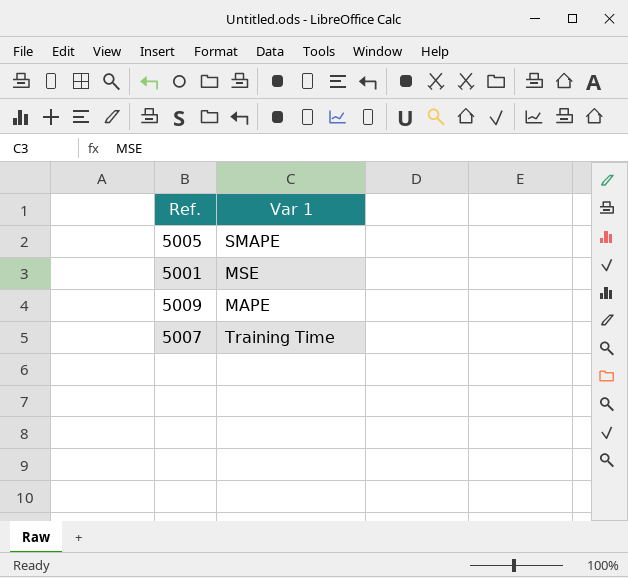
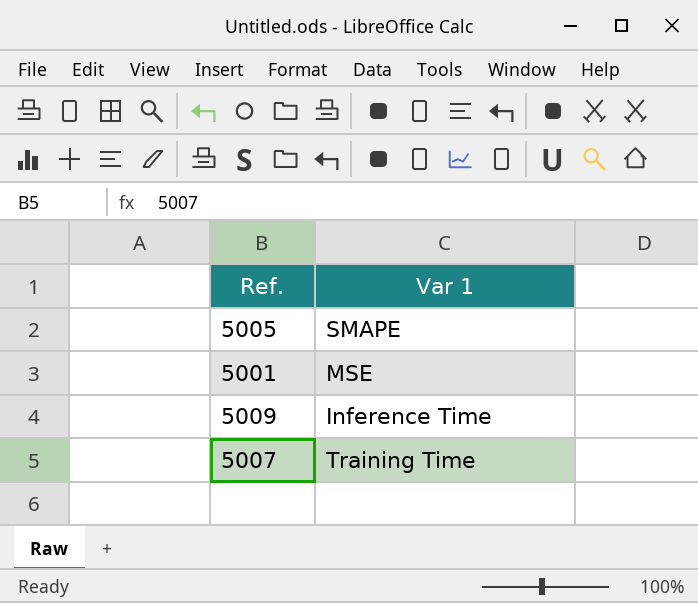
5009 | Var 1: MAPE -> Inference Time

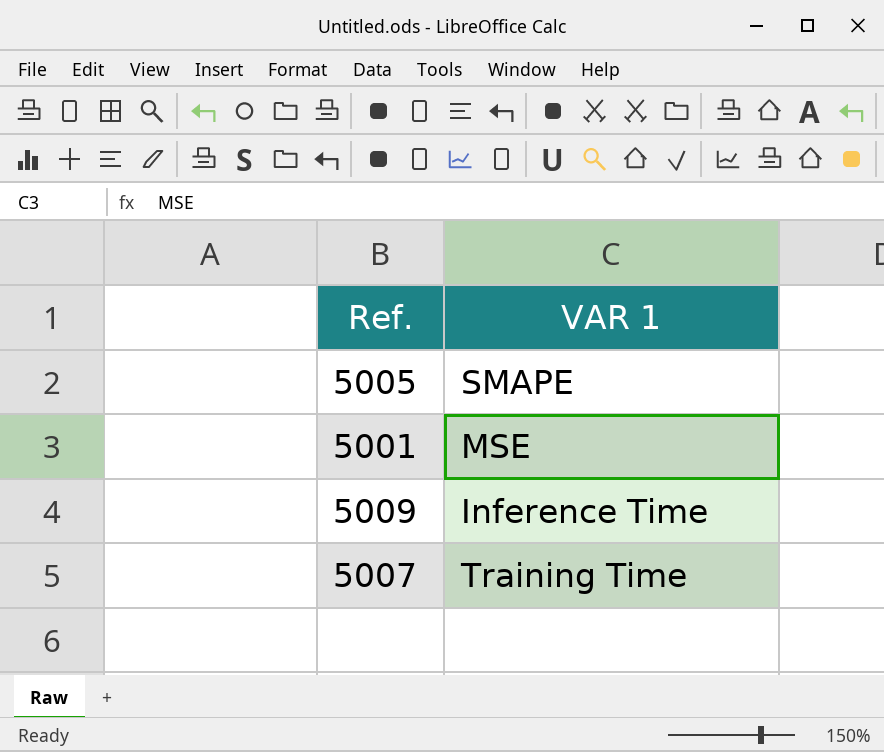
column name: Var 1 -> VAR 1

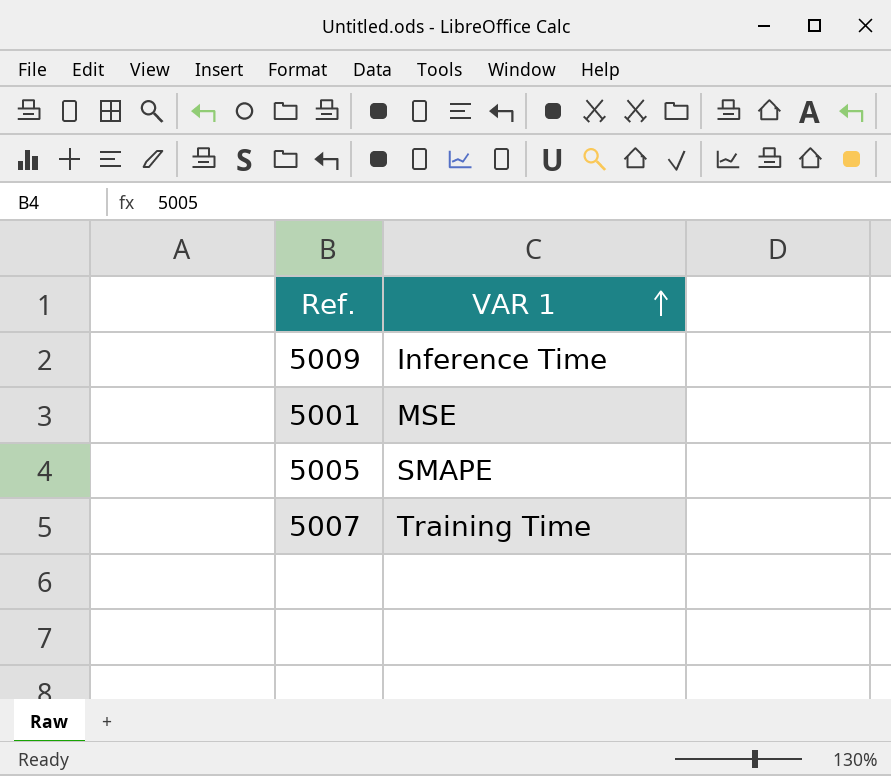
row order: none -> VAR 1 ascending

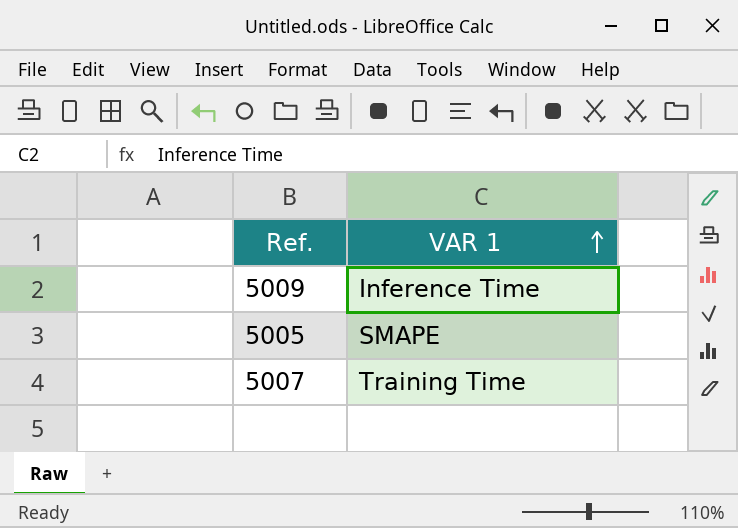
row 5001: MSE -> none

